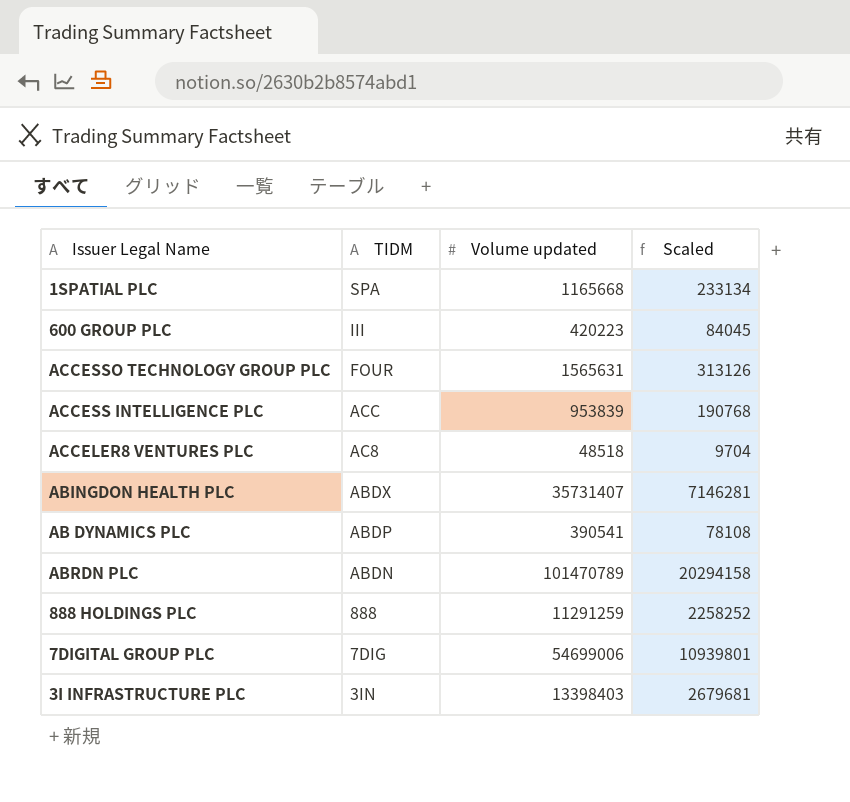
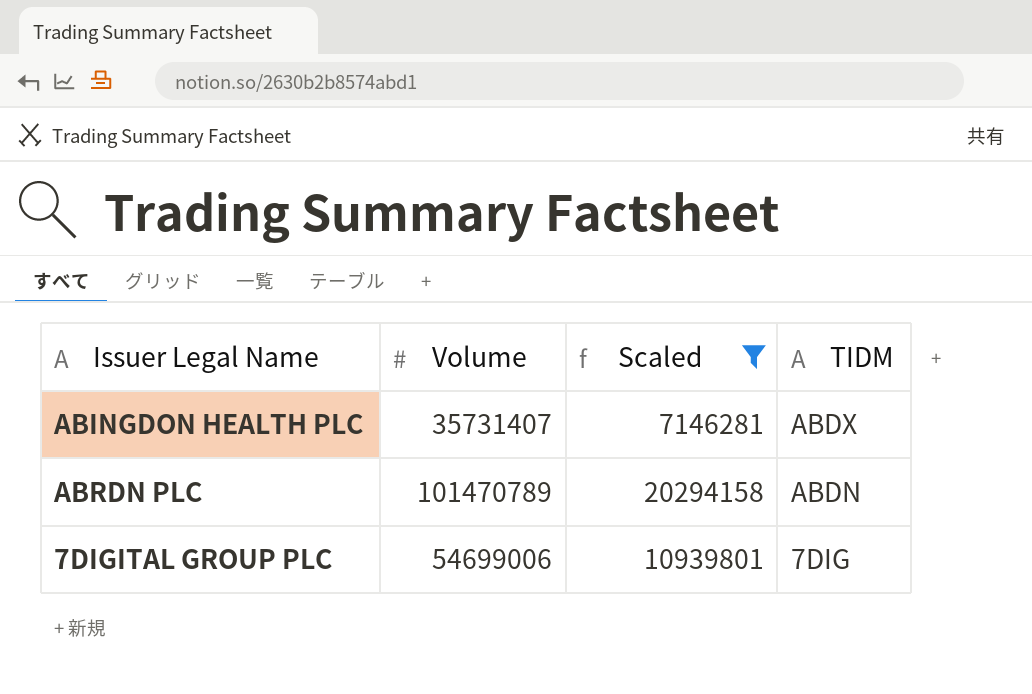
filter: none -> Scaled >= 7146281
column name: Volume updated -> Volume
column TIDM | position: 2 -> 4

